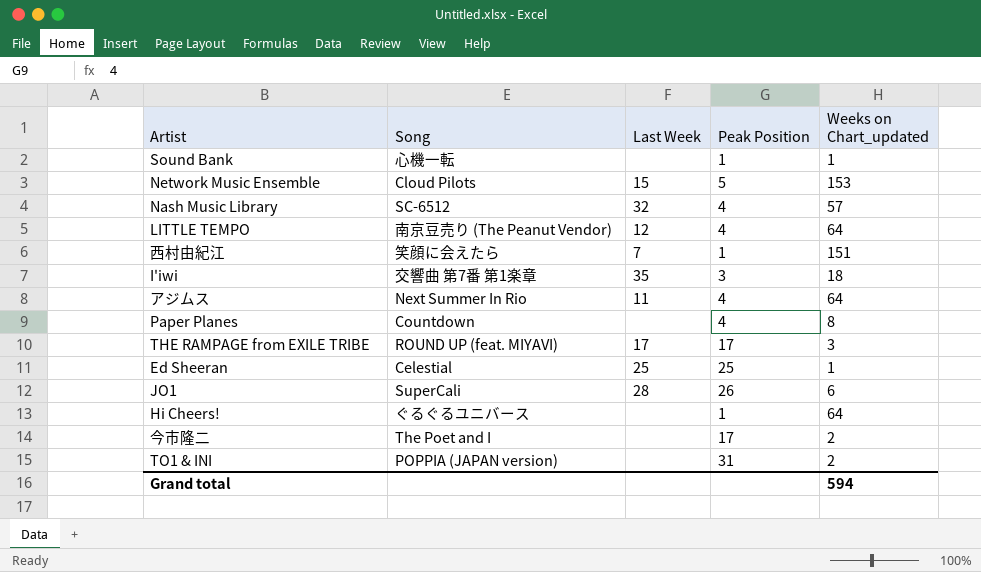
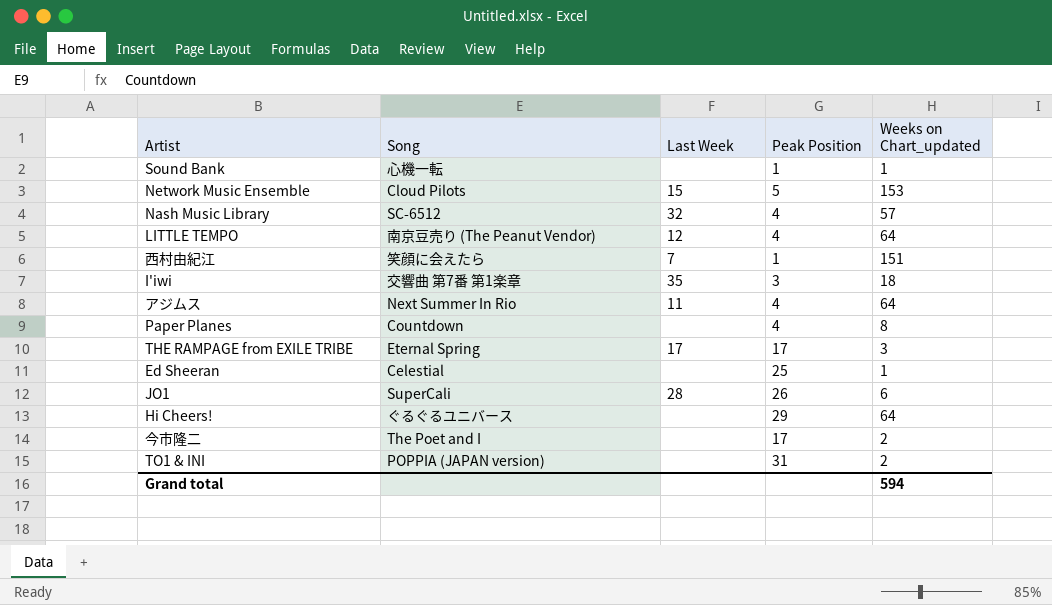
THE RAMPAGE from EXILE TRIBE | Song: ROUND UP (feat. MIYAVI) -> Eternal Spring
Ed Sheeran | Last Week: 25 -> none
Hi Cheers! | Peak Position: 1 -> 29

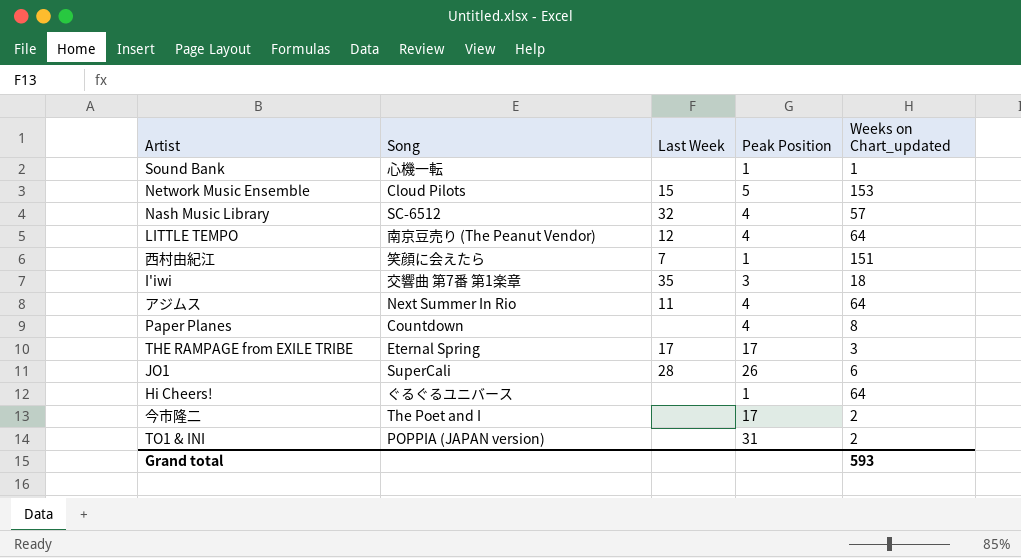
row Ed Sheeran: Celestial | none | 25 | 1 -> none
Hi Cheers! | Peak Position: 29 -> 1
Grand total | Weeks on Chart_updated: 594 -> 593

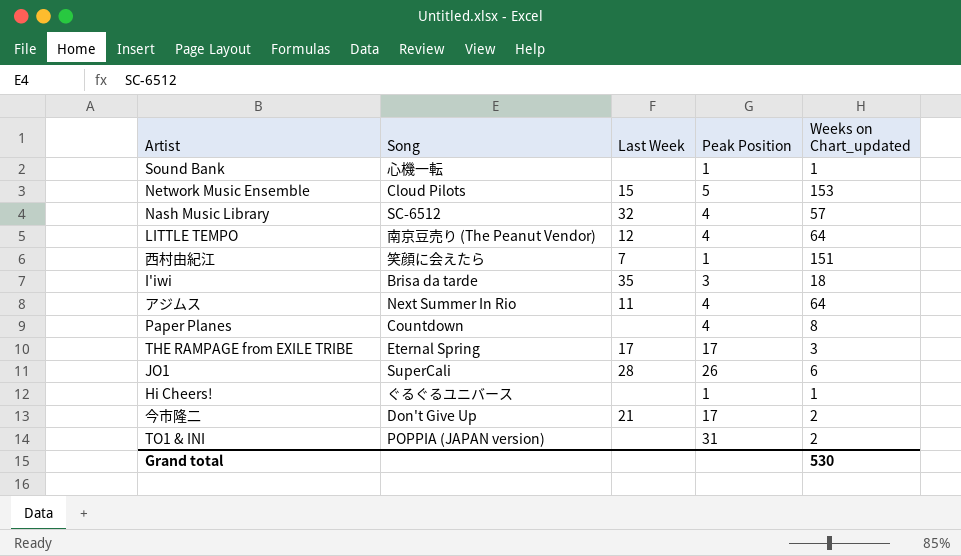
I'iwi | Song: 交響曲 第7番 第1楽章 -> Brisa da tarde
Hi Cheers! | Weeks on Chart_updated: 64 -> 1
今市隆二 | Song: The Poet and I -> Don't Give Up
今市隆二 | Last Week: none -> 21
Grand total | Weeks on Chart_updated: 593 -> 530

